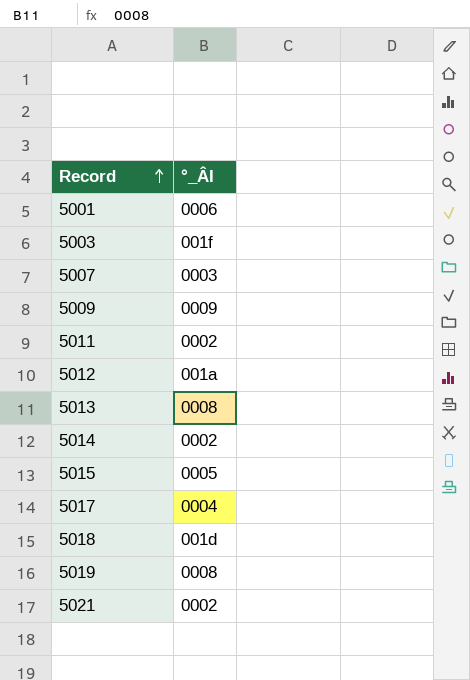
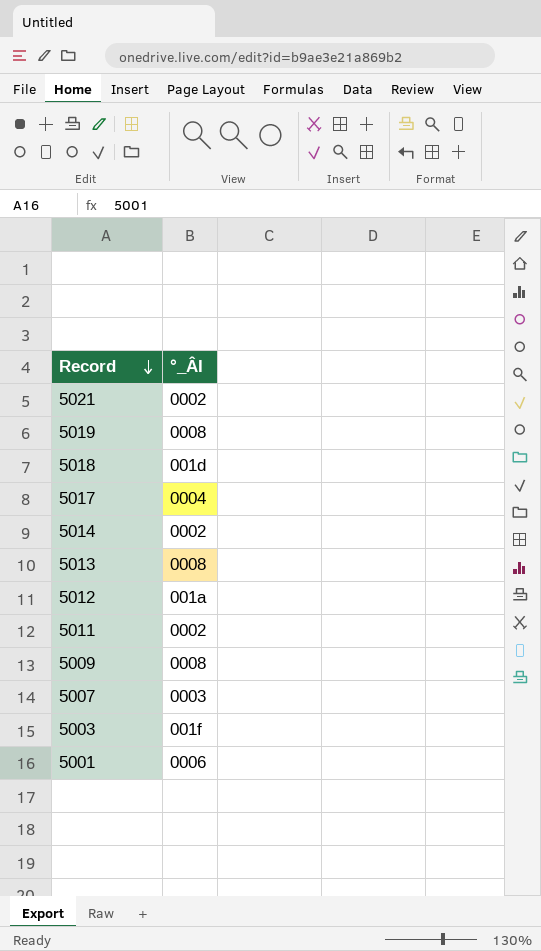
row order: Record ascending -> Record descending
row 5015: 0005 -> none
5009 | °_ÂI: 0009 -> 0008

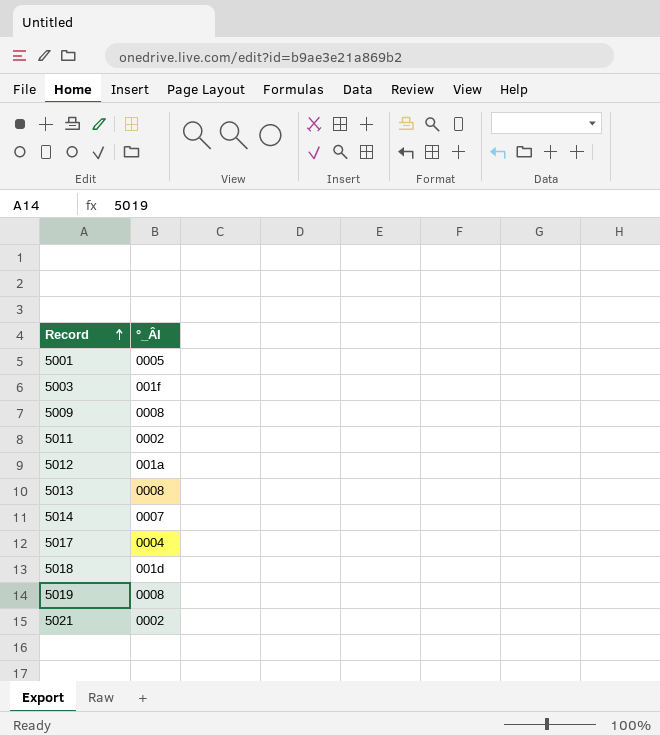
row order: Record descending -> Record ascending
row 5007: 0003 -> none
5001 | °_ÂI: 0006 -> 0005
5014 | °_ÂI: 0002 -> 0007

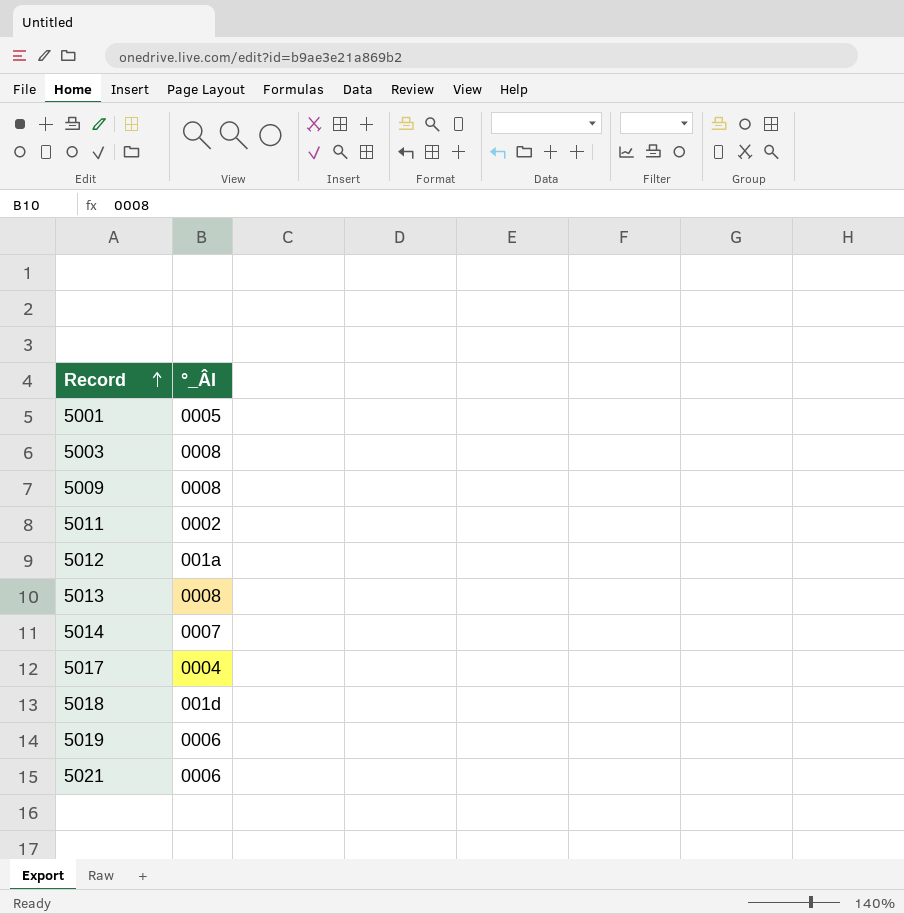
5003 | °_ÂI: 001f -> 0008
5019 | °_ÂI: 0008 -> 0006
5021 | °_ÂI: 0002 -> 0006

